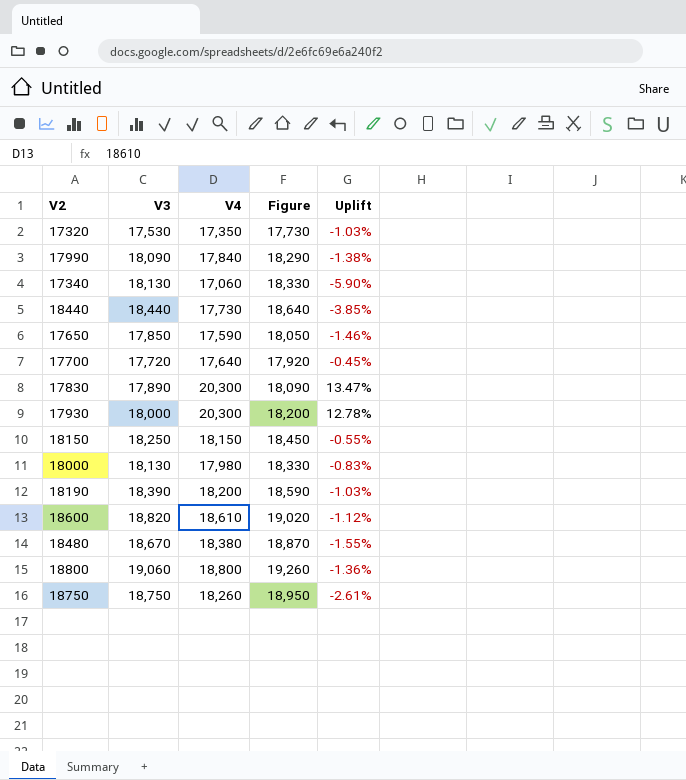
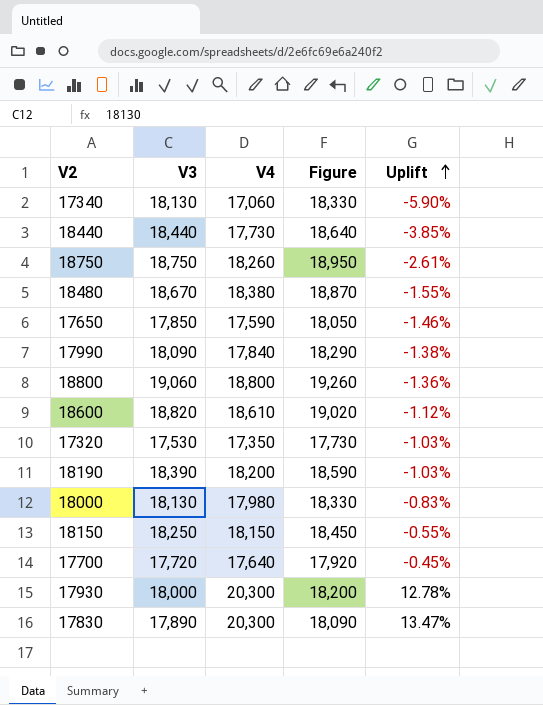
row order: none -> Uplift ascending

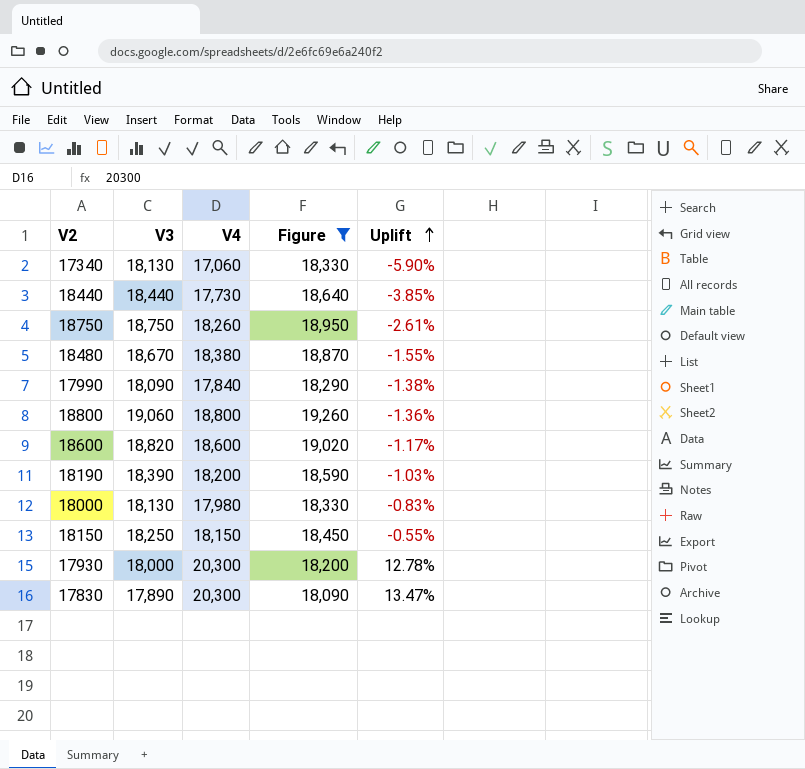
filter: none -> Figure >= 18,090
18600 | V4: 18,610 -> 18,600
18600 | Uplift: -1.12% -> -1.17%

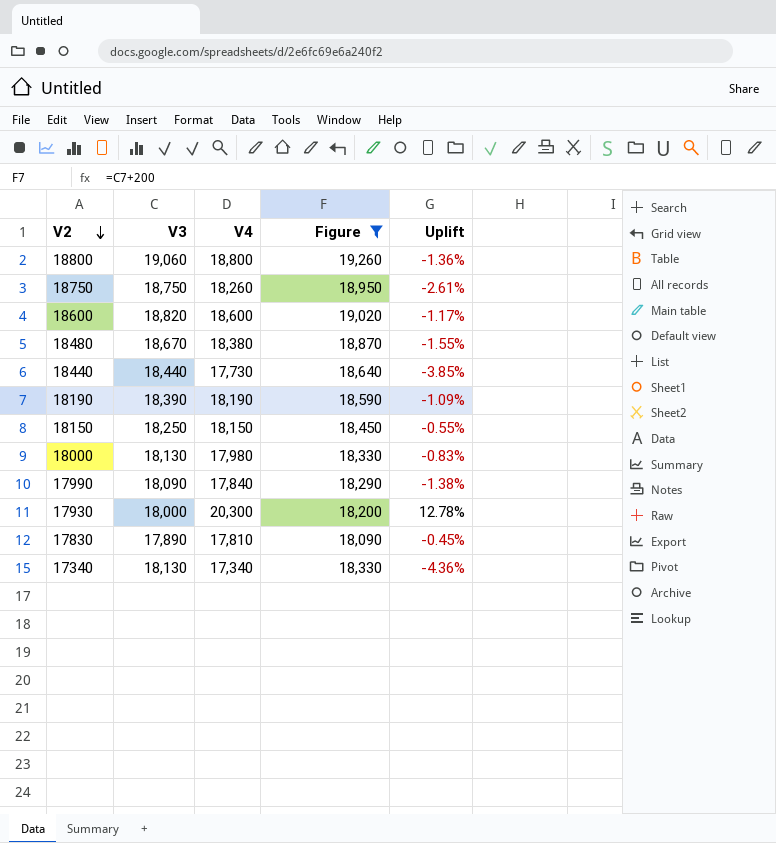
row order: Uplift ascending -> V2 descending
18190 | V4: 18,200 -> 18,190
18190 | Uplift: -1.03% -> -1.09%
17830 | V4: 20,300 -> 17,810
17830 | Uplift: 13.47% -> -0.45%
17340 | V4: 17,060 -> 17,340
17340 | Uplift: -5.90% -> -4.36%

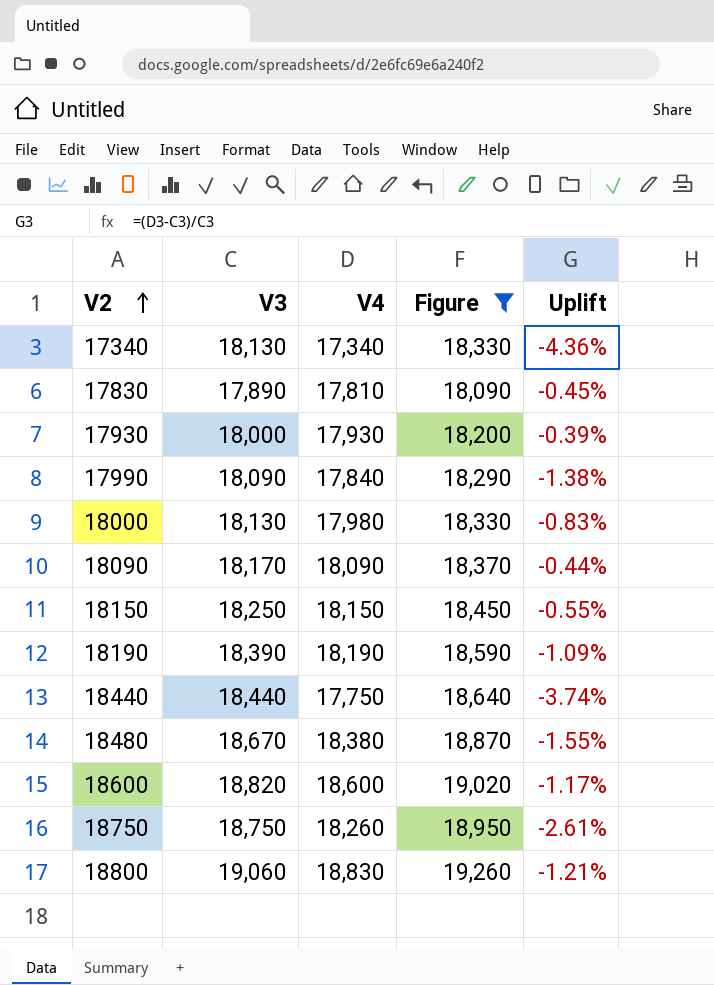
row order: V2 descending -> V2 ascending
17930 | V4: 20,300 -> 17,930
17930 | Uplift: 12.78% -> -0.39%
row 18090: none -> 18,170 | 18,090 | 18,370 | -0.44%
18440 | V4: 17,730 -> 17,750
18440 | Uplift: -3.85% -> -3.74%
18800 | V4: 18,800 -> 18,830
18800 | Uplift: -1.36% -> -1.21%

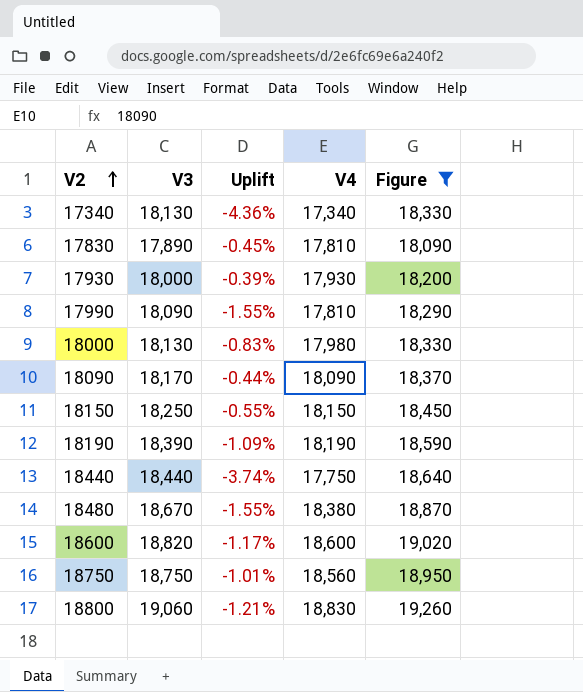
column Uplift | position: 5 -> 3
17990 | Uplift: -1.38% -> -1.55%
17990 | V4: 17,840 -> 17,810
18750 | Uplift: -2.61% -> -1.01%
18750 | V4: 18,260 -> 18,560

